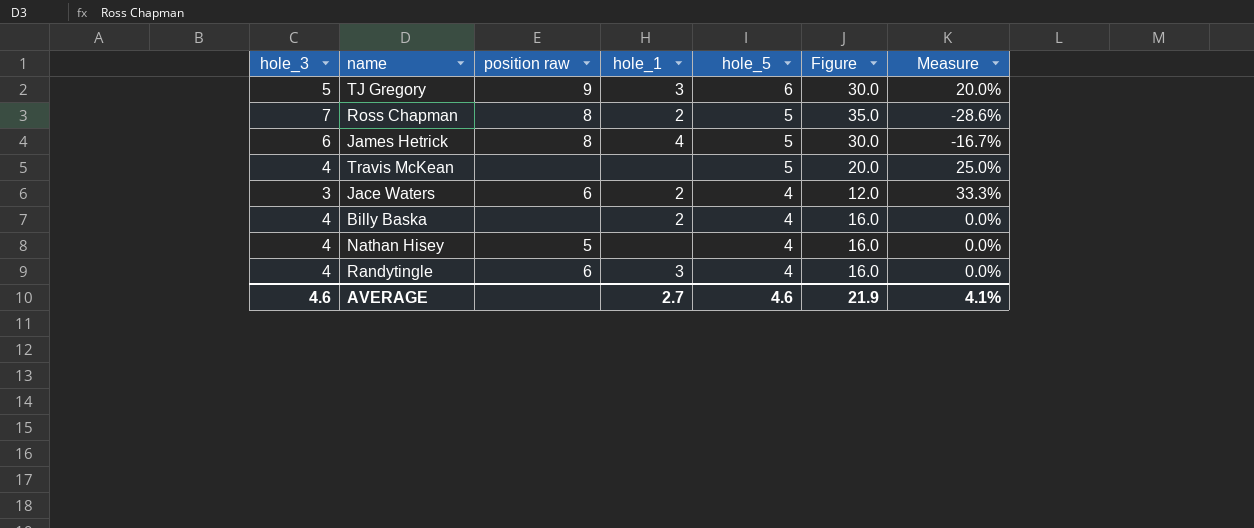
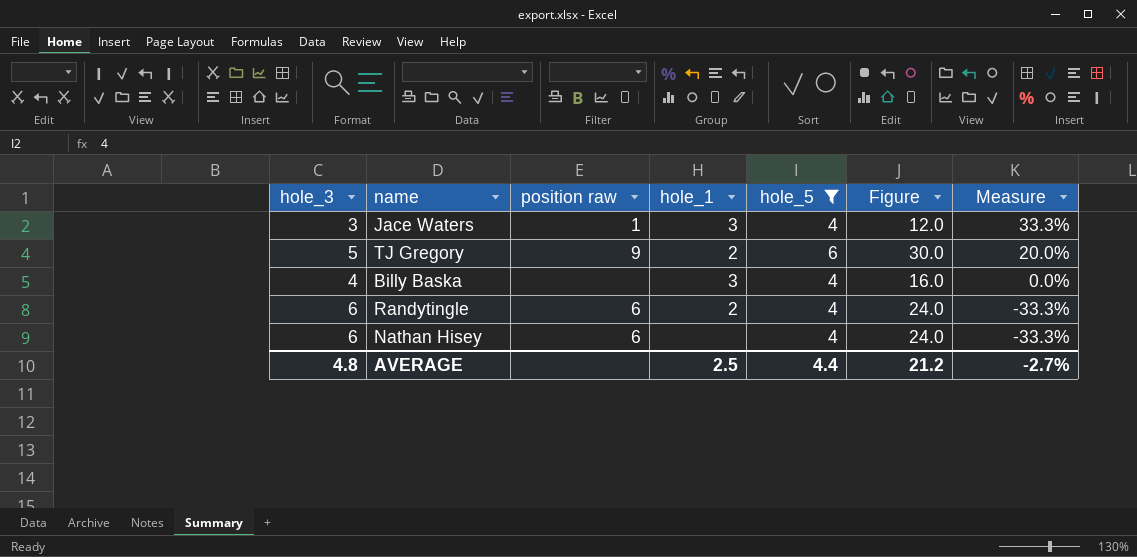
filter: none -> hole_5 != 5
row order: hole_5 descending -> Measure descending
Jace Waters | position raw: 6 -> 1
Jace Waters | hole_1: 2 -> 3
TJ Gregory | hole_1: 3 -> 2
Billy Baska | hole_1: 2 -> 3
Randytingle | hole_3: 4 -> 6
Randytingle | hole_1: 3 -> 2
Randytingle | Figure: 16.0 -> 24.0
Randytingle | Measure: 0.0% -> -33.3%
Nathan Hisey | hole_3: 4 -> 6
Nathan Hisey | position raw: 5 -> 6
Nathan Hisey | Figure: 16.0 -> 24.0
Nathan Hisey | Measure: 0.0% -> -33.3%
AVERAGE | hole_3: 4.6 -> 4.8
AVERAGE | hole_1: 2.7 -> 2.5
AVERAGE | hole_5: 4.6 -> 4.4
AVERAGE | Figure: 21.9 -> 21.2
AVERAGE | Measure: 4.1% -> -2.7%

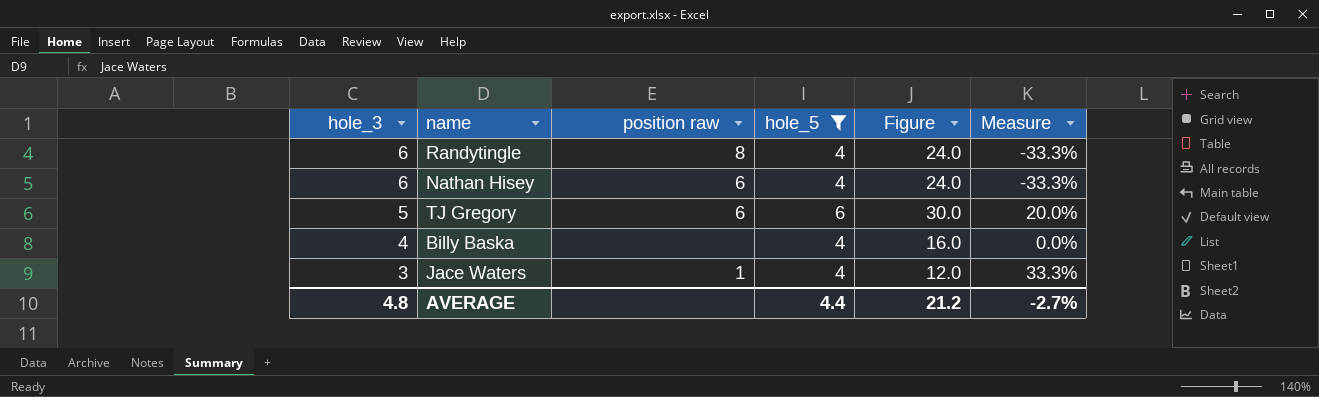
row order: Measure descending -> hole_3 descending
column hole_1 | position: 4 -> none
Randytingle | position raw: 6 -> 8
TJ Gregory | position raw: 9 -> 6

